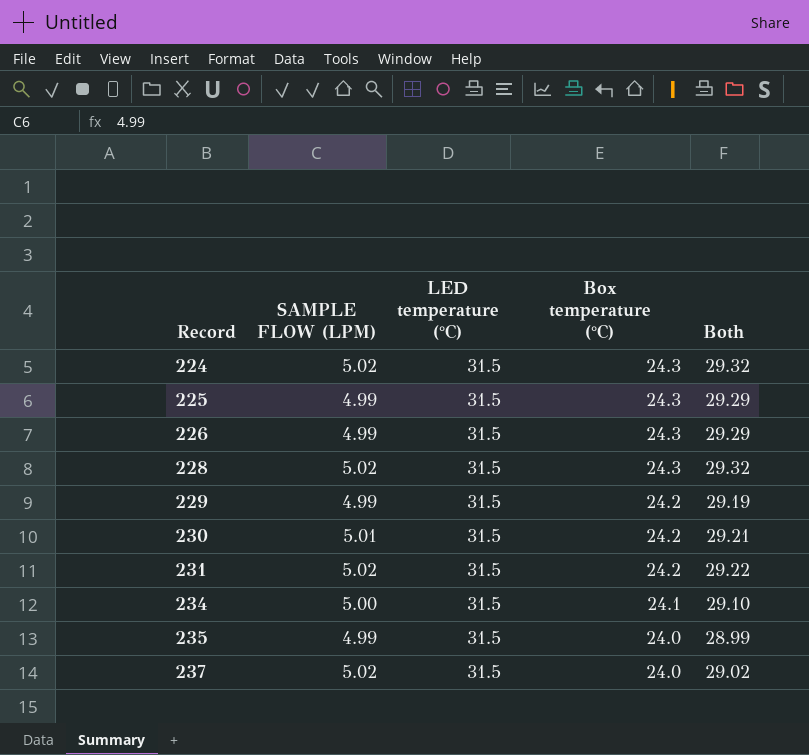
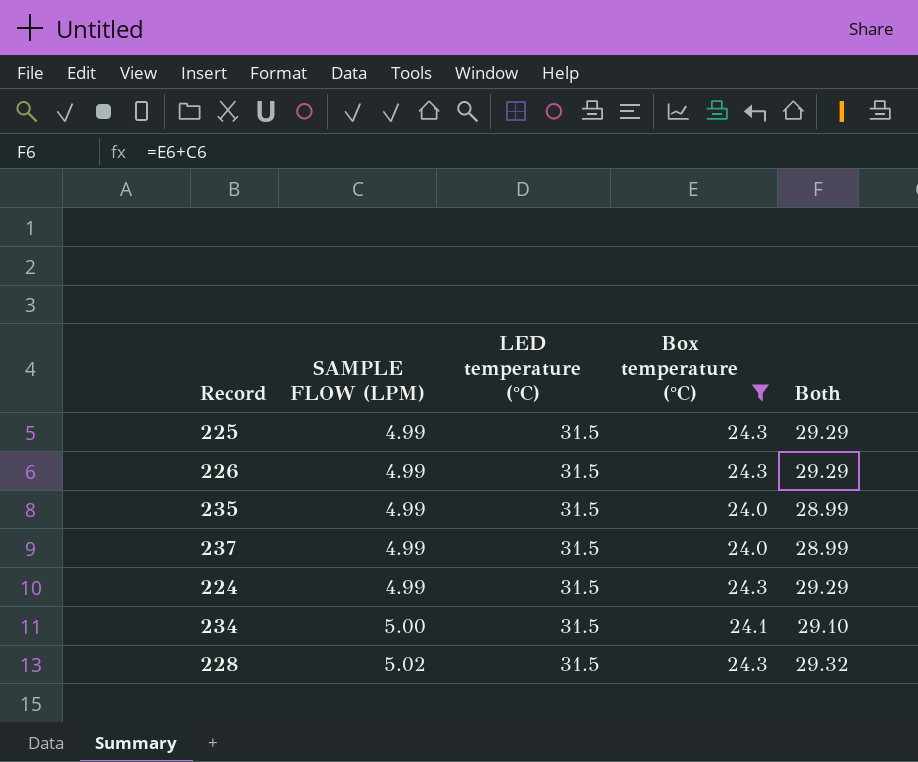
filter: none -> Box temperature (°C) != 24.2
row order: Record ascending -> SAMPLE FLOW (LPM) ascending
237 | SAMPLE FLOW (LPM): 5.02 -> 4.99
237 | Both: 29.02 -> 28.99
224 | SAMPLE FLOW (LPM): 5.02 -> 4.99
224 | Both: 29.32 -> 29.29

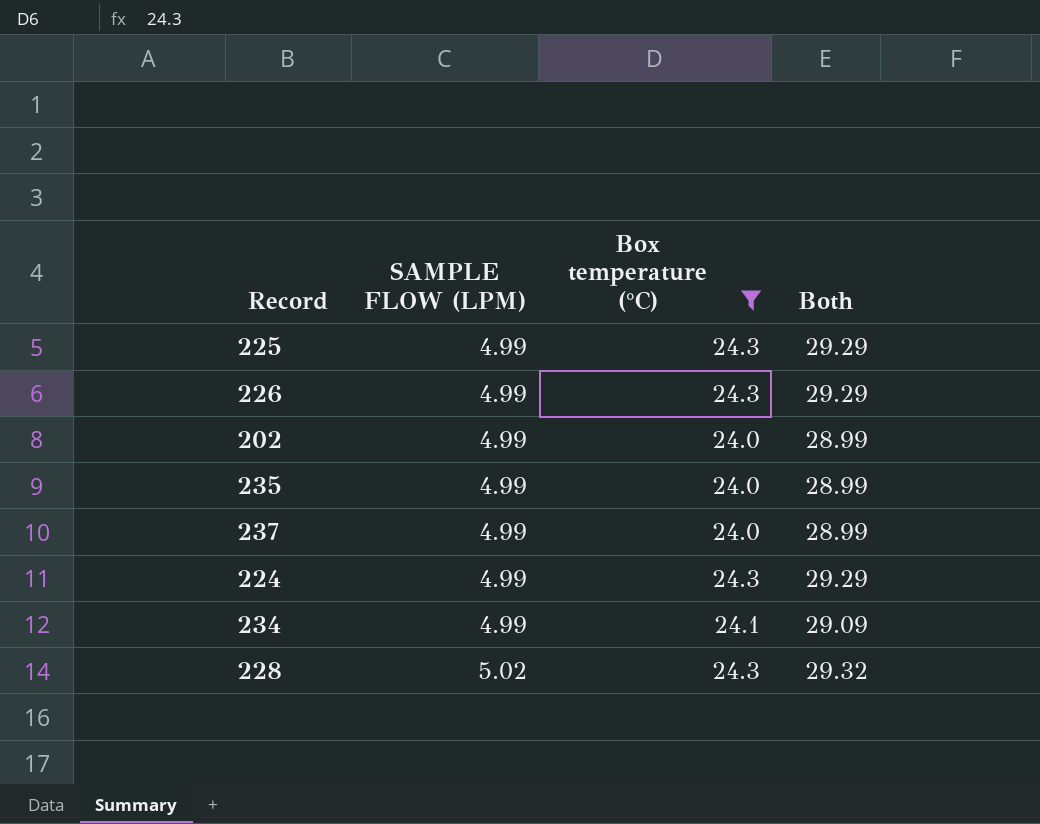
column LED temperature (°C) | position: 3 -> none
row 202: none -> 4.99 | 24.0 | 28.99
234 | SAMPLE FLOW (LPM): 5.00 -> 4.99
234 | Both: 29.10 -> 29.09

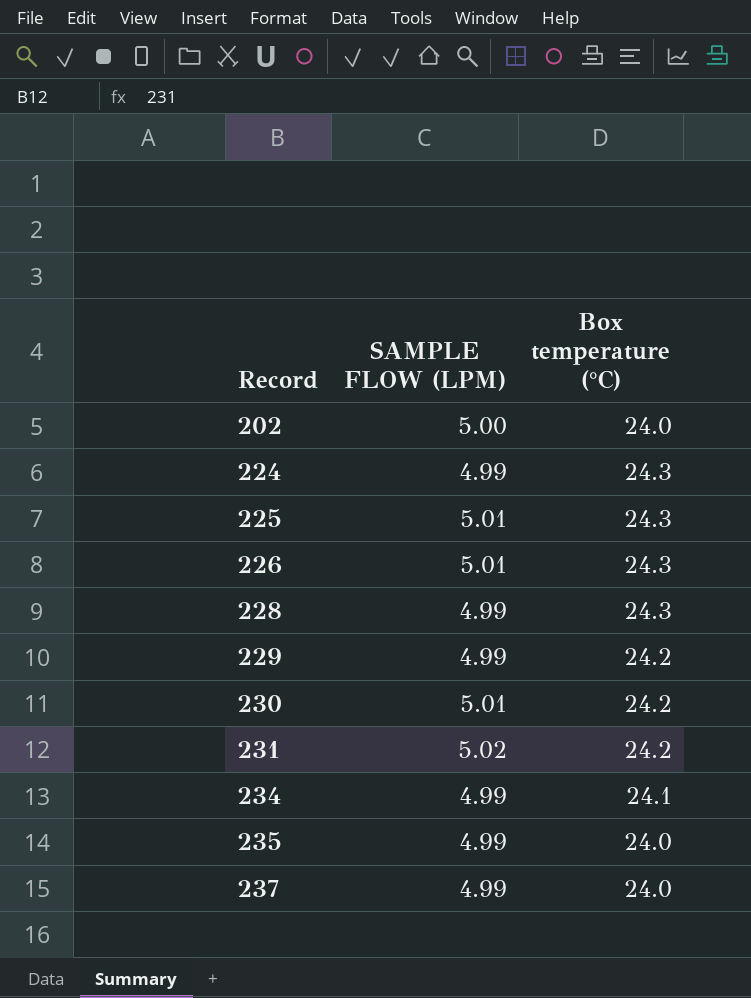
filter: Box temperature (°C) != 24.2 -> none
row order: SAMPLE FLOW (LPM) ascending -> Record ascending
column Both | formula: [SAMPLE FLOW (LPM)] + [Box temperature (°C)] -> none
202 | SAMPLE FLOW (LPM): 4.99 -> 5.00
225 | SAMPLE FLOW (LPM): 4.99 -> 5.01
226 | SAMPLE FLOW (LPM): 4.99 -> 5.01
228 | SAMPLE FLOW (LPM): 5.02 -> 4.99

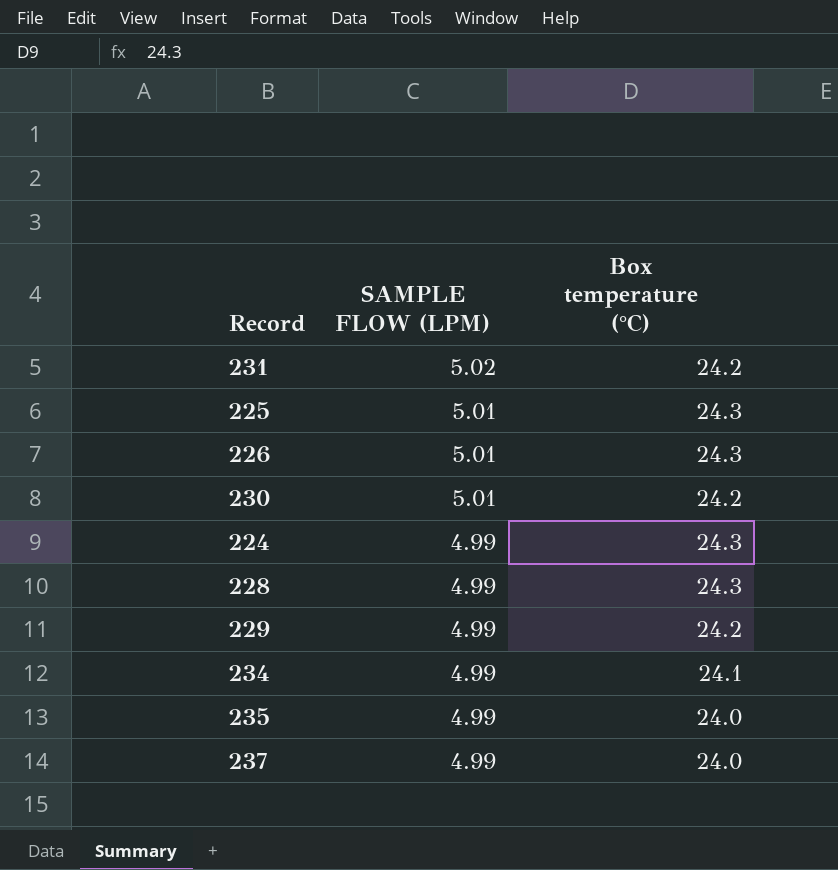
row order: Record ascending -> SAMPLE FLOW (LPM) descending
row 202: 5.00 | 24.0 -> none

